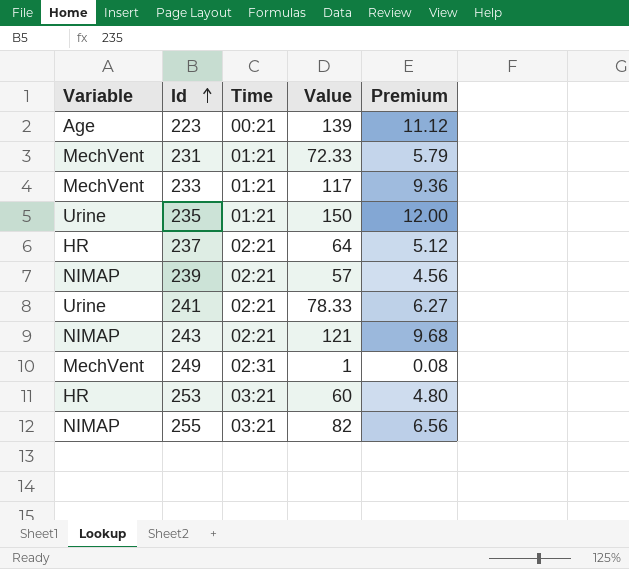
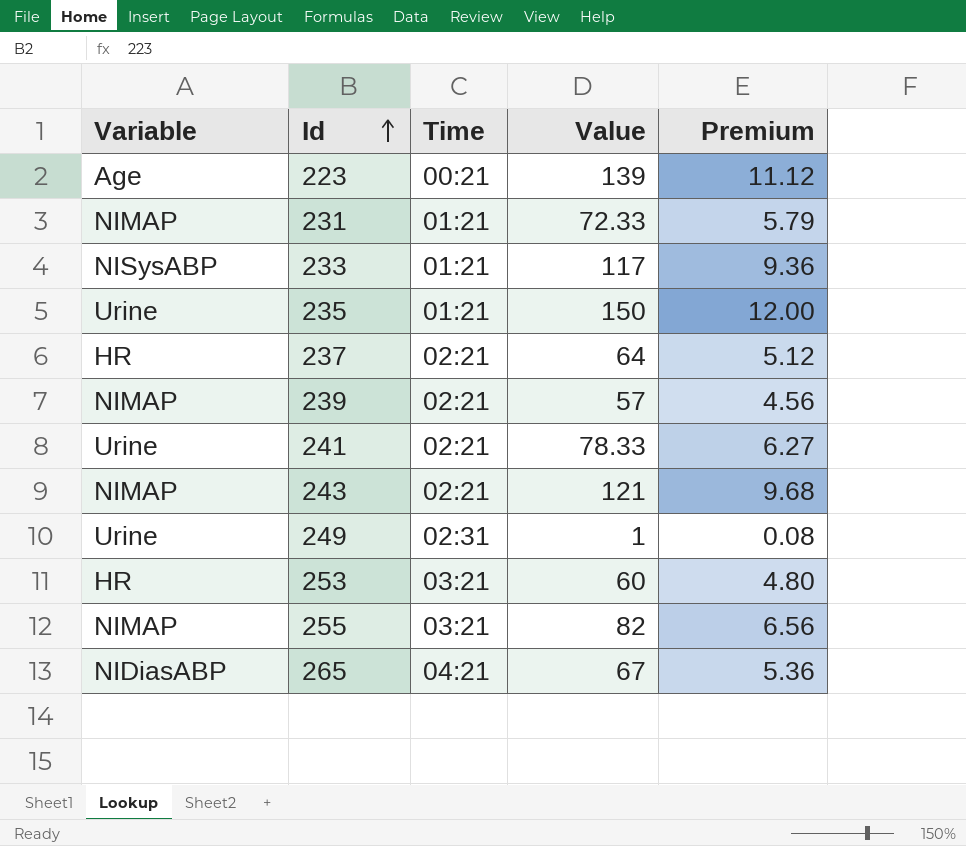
231 | Variable: MechVent -> NIMAP
233 | Variable: MechVent -> NISysABP
249 | Variable: MechVent -> Urine
row 265: none -> NIDiasABP | 04:21 | 67 | 5.36

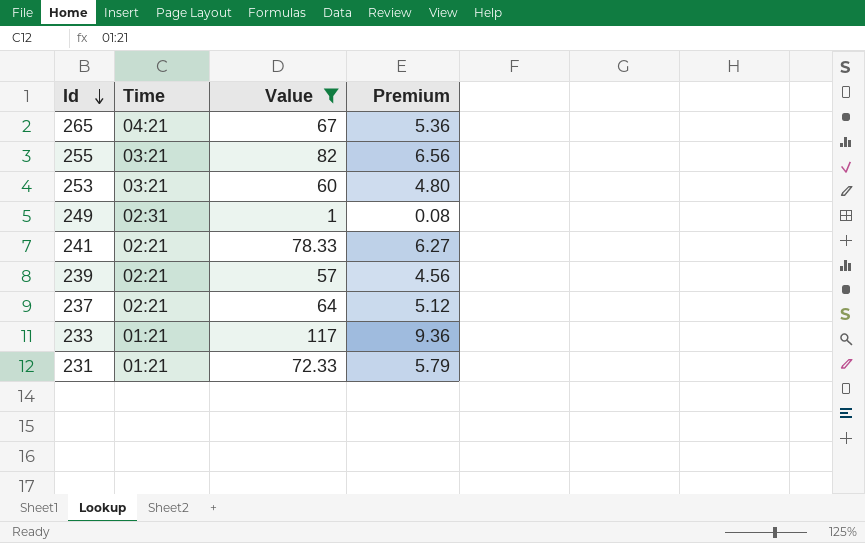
filter: none -> Value <= 117
row order: Id ascending -> Id descending
column Variable | position: 1 -> none

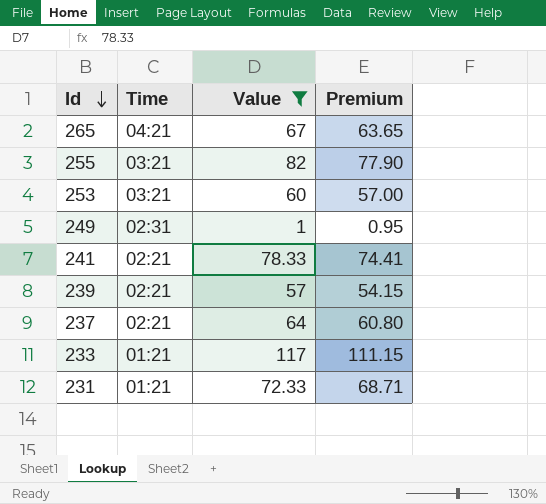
column Premium | formula: [Value] * 0.08 -> [Value] * 0.95

